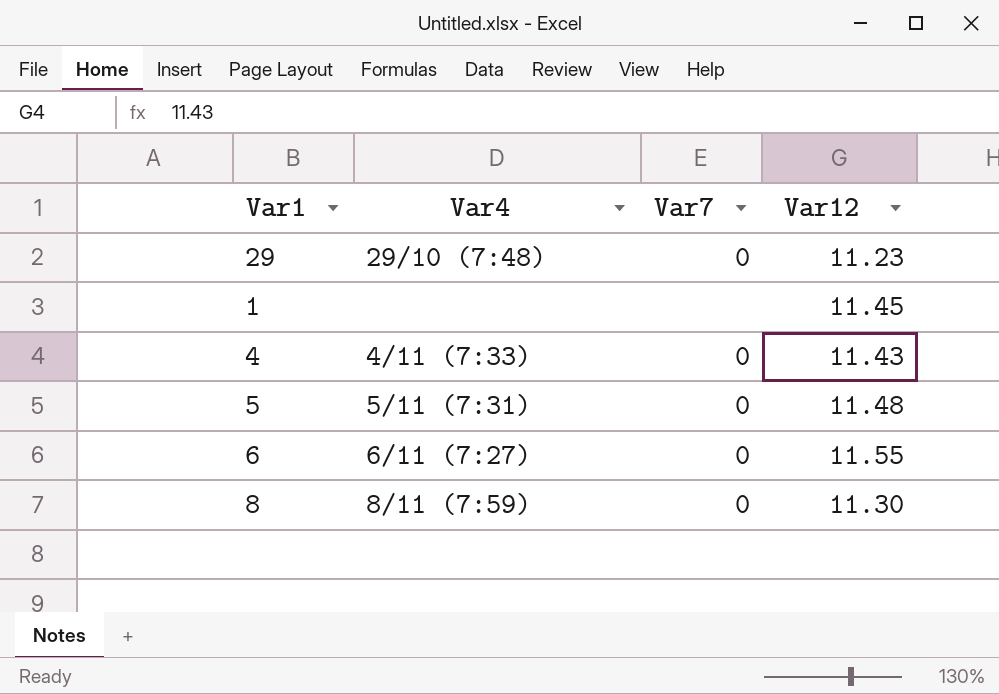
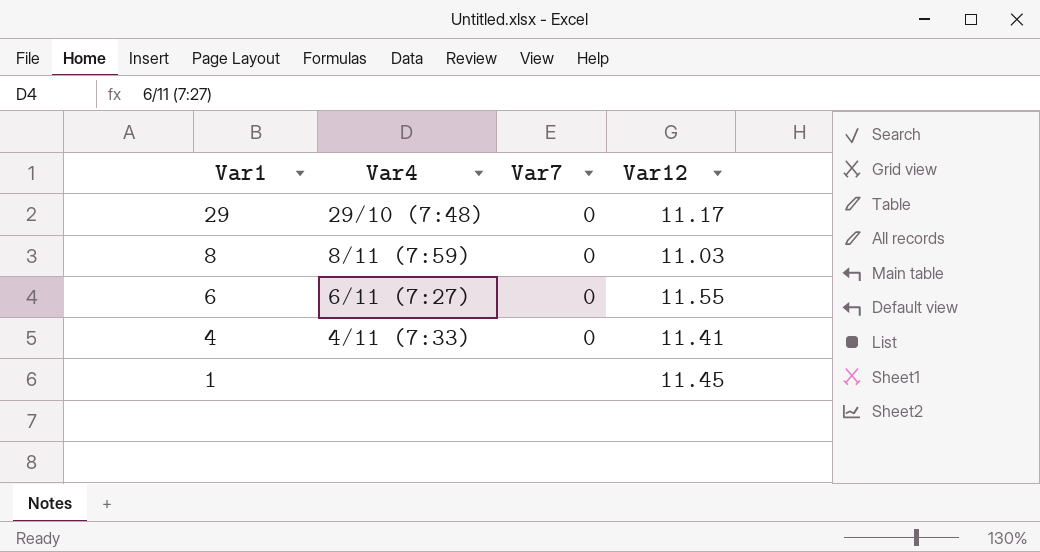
row order: none -> Var1 descending
row 5: 5/11 (7:31) | 0 | 11.48 -> none
29 | Var12: 11.23 -> 11.17
8 | Var12: 11.30 -> 11.03
4 | Var12: 11.43 -> 11.41

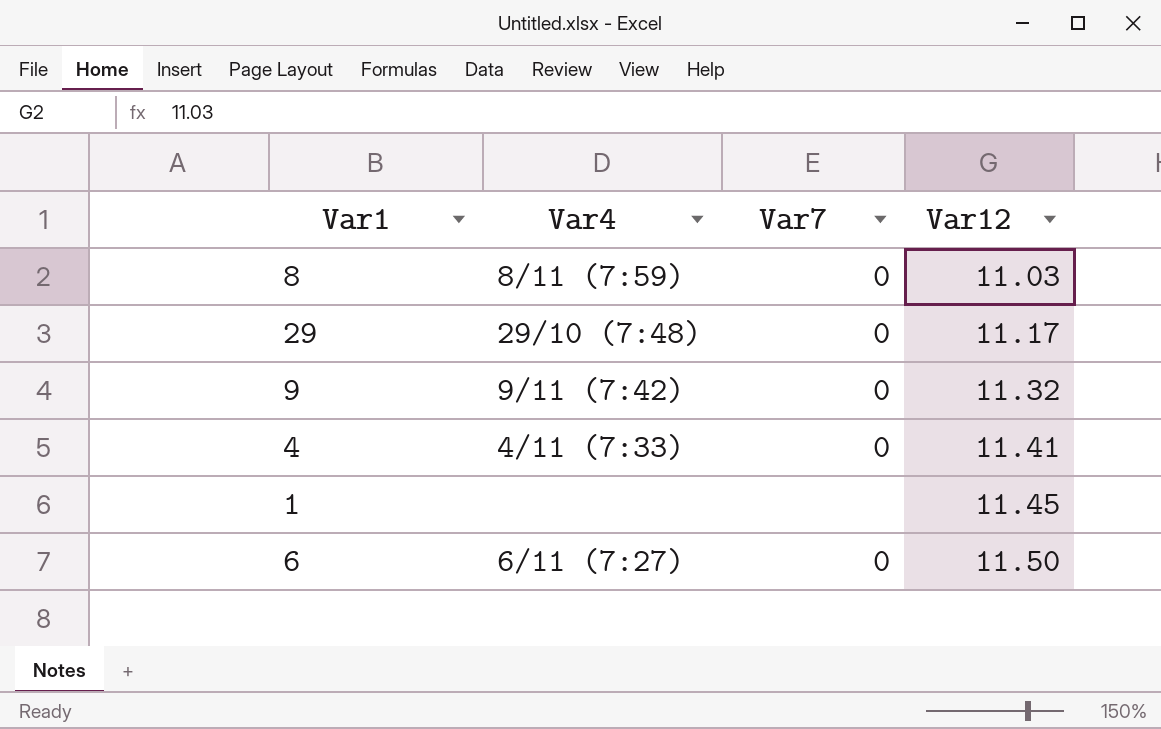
row order: Var1 descending -> Var12 ascending
row 9: none -> 9/11 (7:42) | 0 | 11.32
6 | Var12: 11.55 -> 11.50

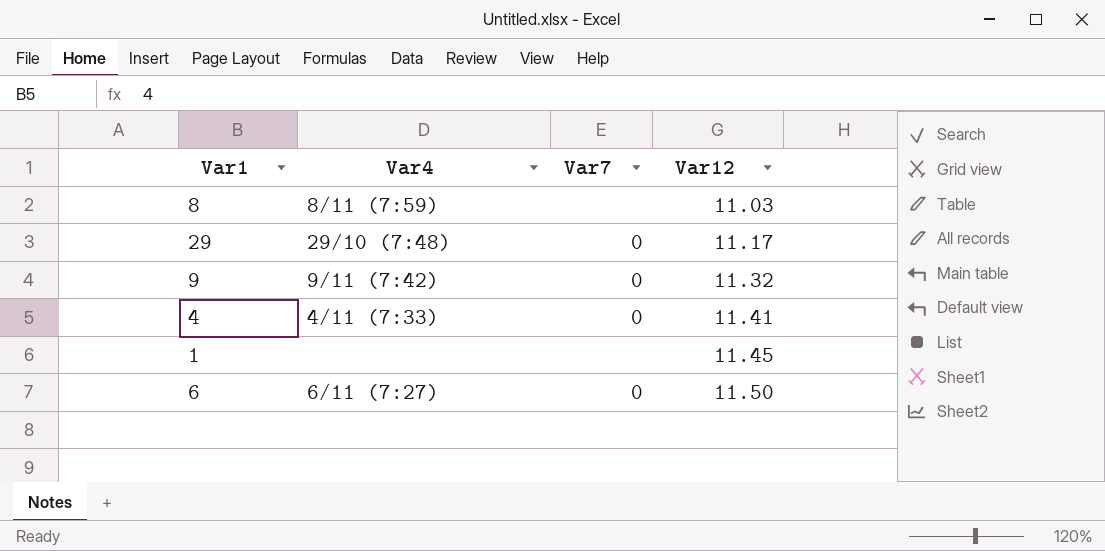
8 | Var7: 0 -> none

